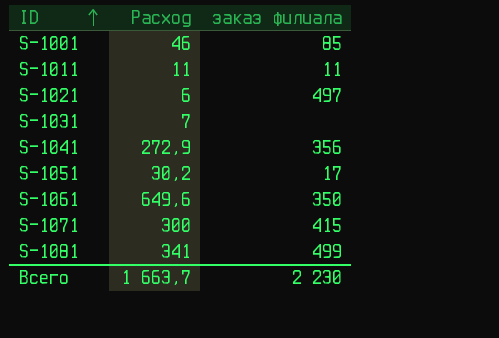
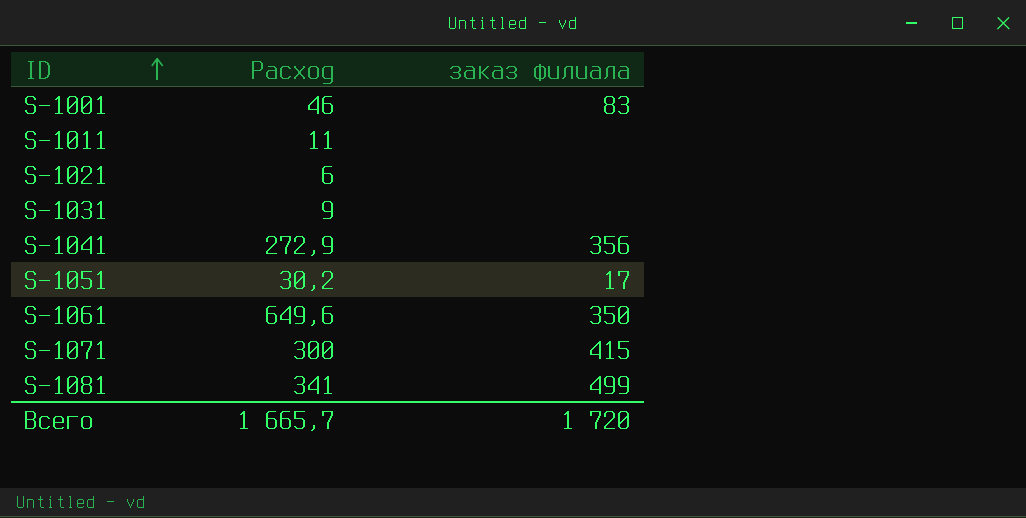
S-1001 | заказ филиала: 85 -> 83
S-1011 | заказ филиала: 11 -> none
S-1021 | заказ филиала: 497 -> none
S-1031 | Расход: 7 -> 9
Всего | Расход: 1 663,7 -> 1 665,7
Всего | заказ филиала: 2 230 -> 1 720

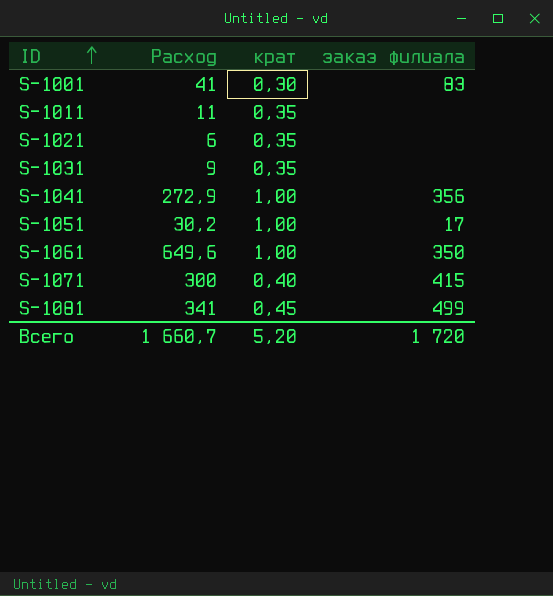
column крат | position: none -> 3
S-1001 | Расход: 46 -> 41
Всего | Расход: 1 665,7 -> 1 660,7

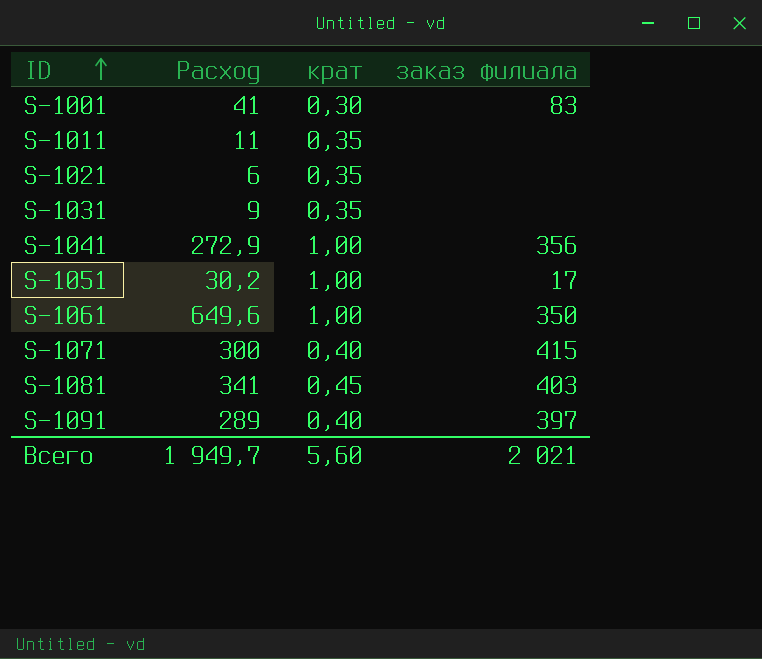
S-1081 | заказ филиала: 499 -> 403
row S-1091: none -> 289 | 0,40 | 397
Всего | Расход: 1 660,7 -> 1 949,7
Всего | крат: 5,20 -> 5,60
Всего | заказ филиала: 1 720 -> 2 021

